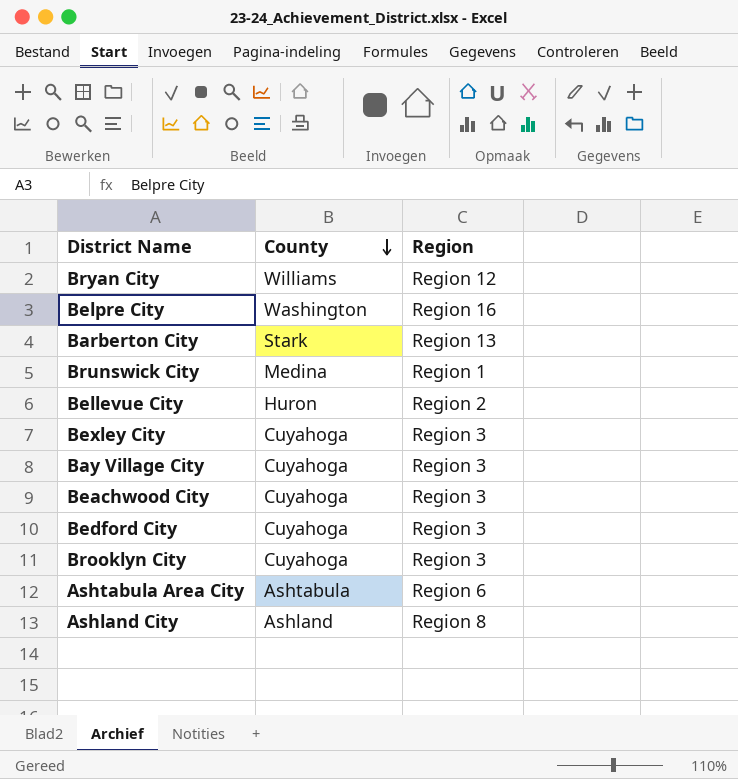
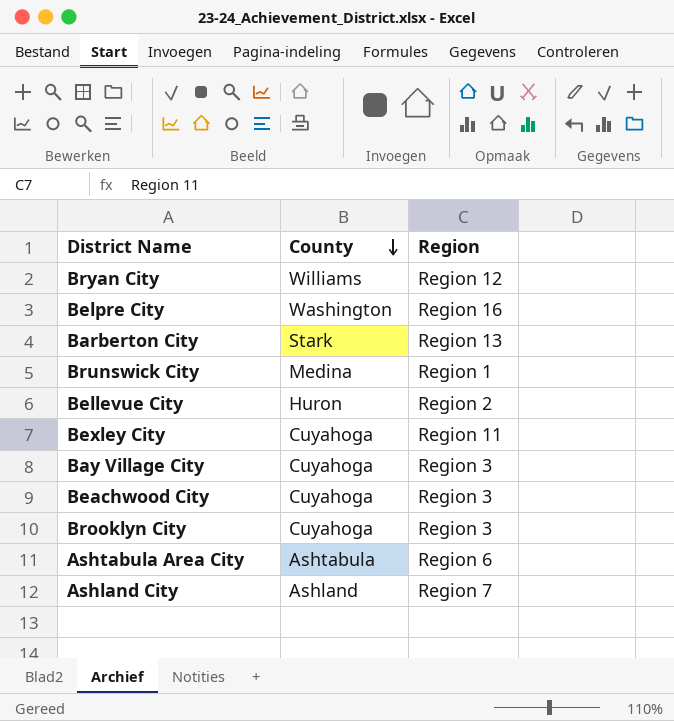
row Bedford City: Cuyahoga | Region 3 -> none
Bexley City | Region: Region 3 -> Region 11
Ashland City | Region: Region 8 -> Region 7

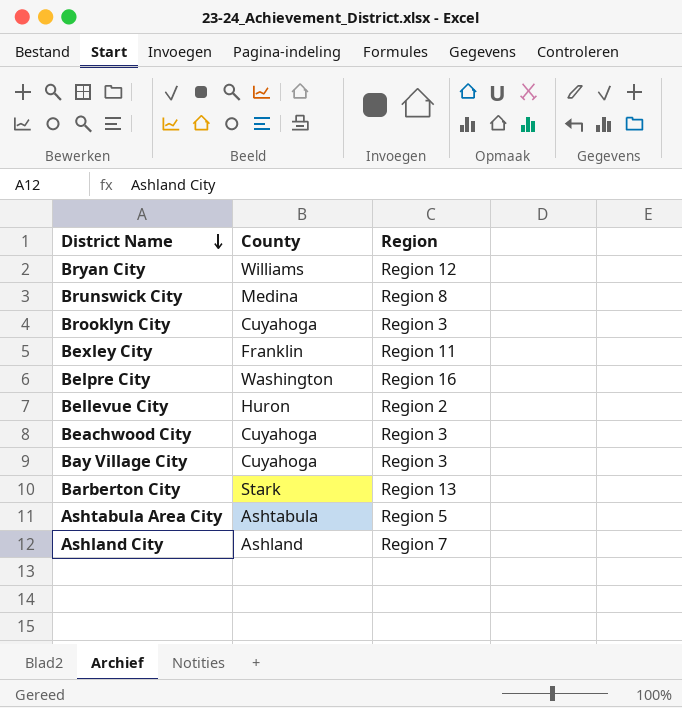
row order: County descending -> District Name descending
Brunswick City | Region: Region 1 -> Region 8
Bexley City | County: Cuyahoga -> Franklin
Ashtabula Area City | Region: Region 6 -> Region 5

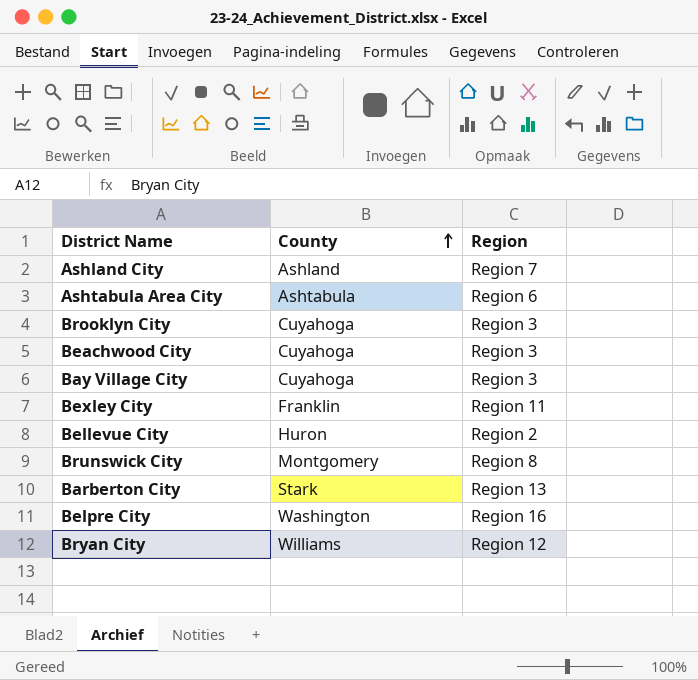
row order: District Name descending -> County ascending
Ashtabula Area City | Region: Region 5 -> Region 6
Brunswick City | County: Medina -> Montgomery

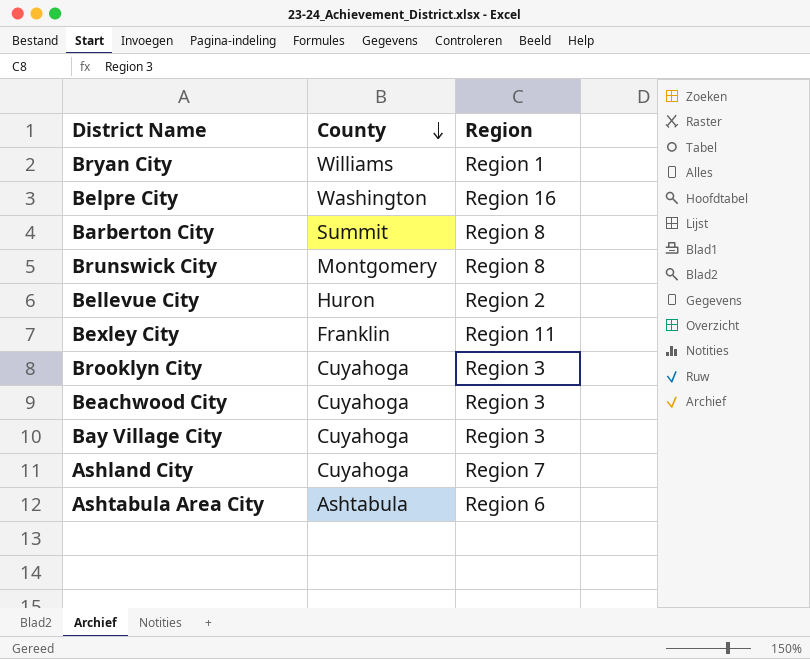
row order: County ascending -> County descending
Bryan City | Region: Region 12 -> Region 1
Barberton City | County: Stark -> Summit
Barberton City | Region: Region 13 -> Region 8
Ashland City | County: Ashland -> Cuyahoga

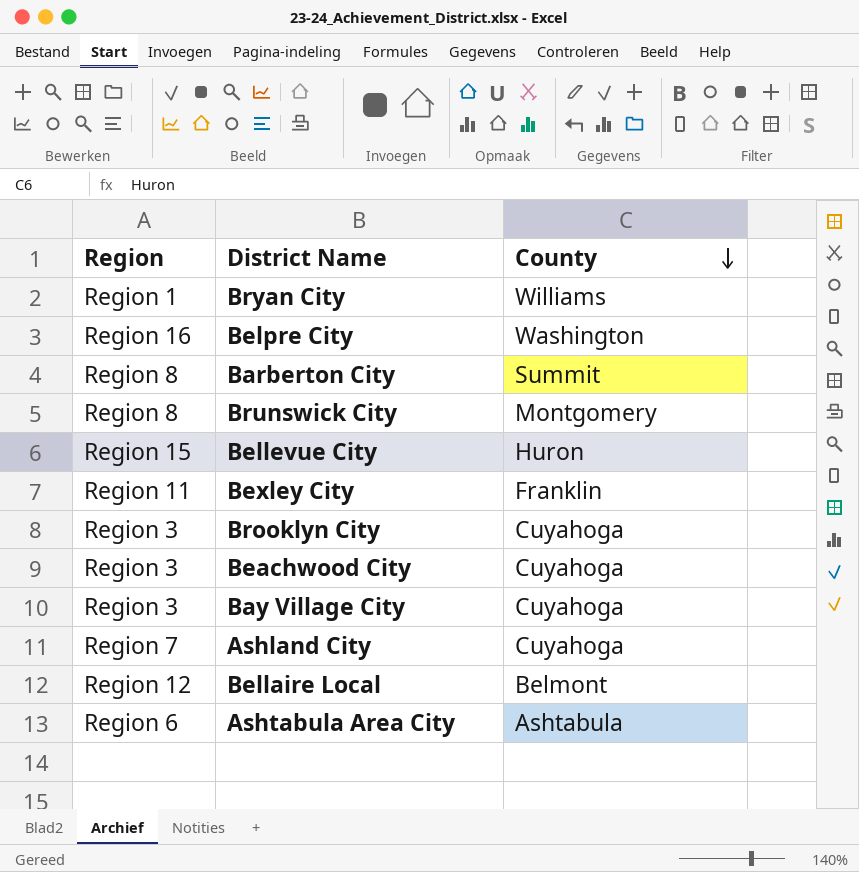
column Region | position: 3 -> 1
Bellevue City | Region: Region 2 -> Region 15
row Bellaire Local: none -> Region 12 | Belmont

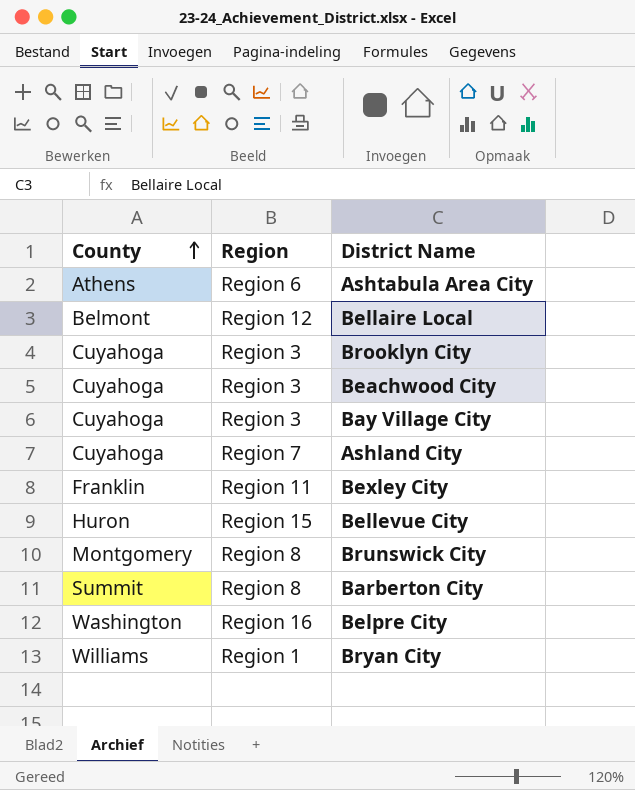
row order: County descending -> County ascending
column County | position: 3 -> 1
Ashtabula Area City | County: Ashtabula -> Athens

